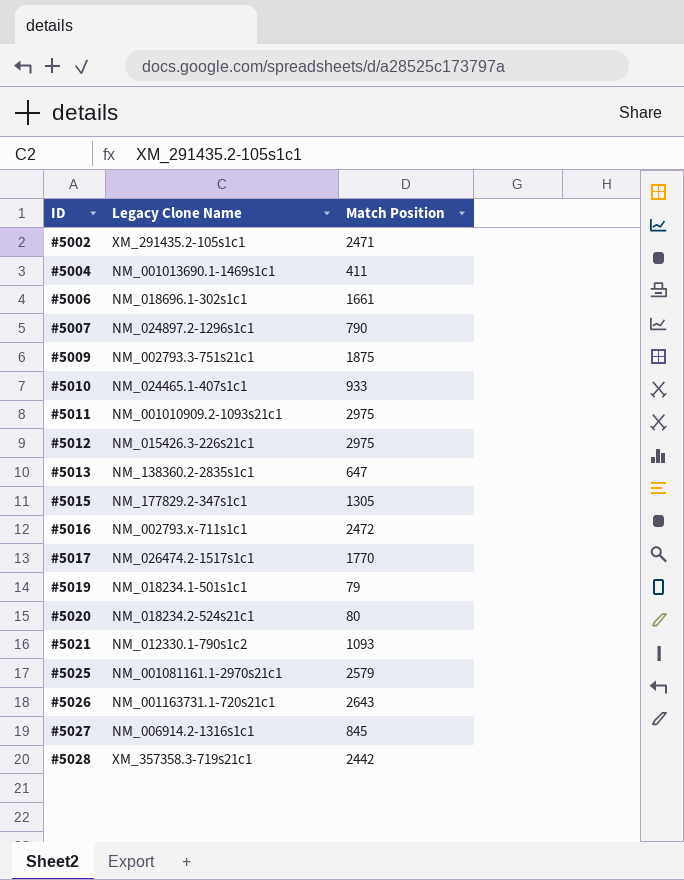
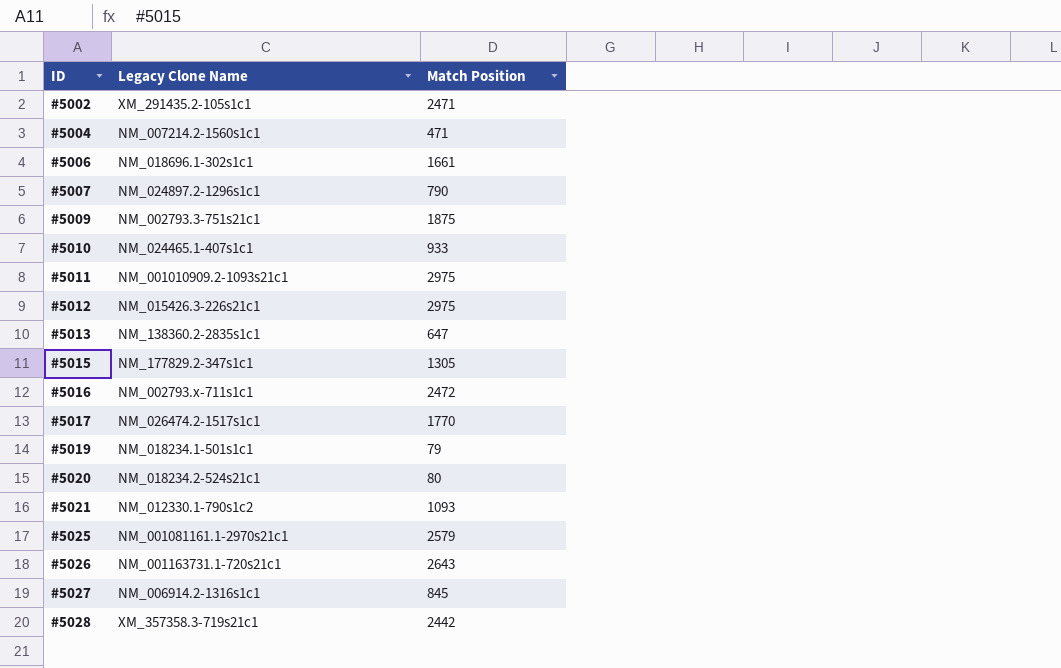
#5004 | Legacy Clone Name: NM_001013690.1-1469s1c1 -> NM_007214.2-1560s1c1
#5004 | Match Position: 411 -> 471

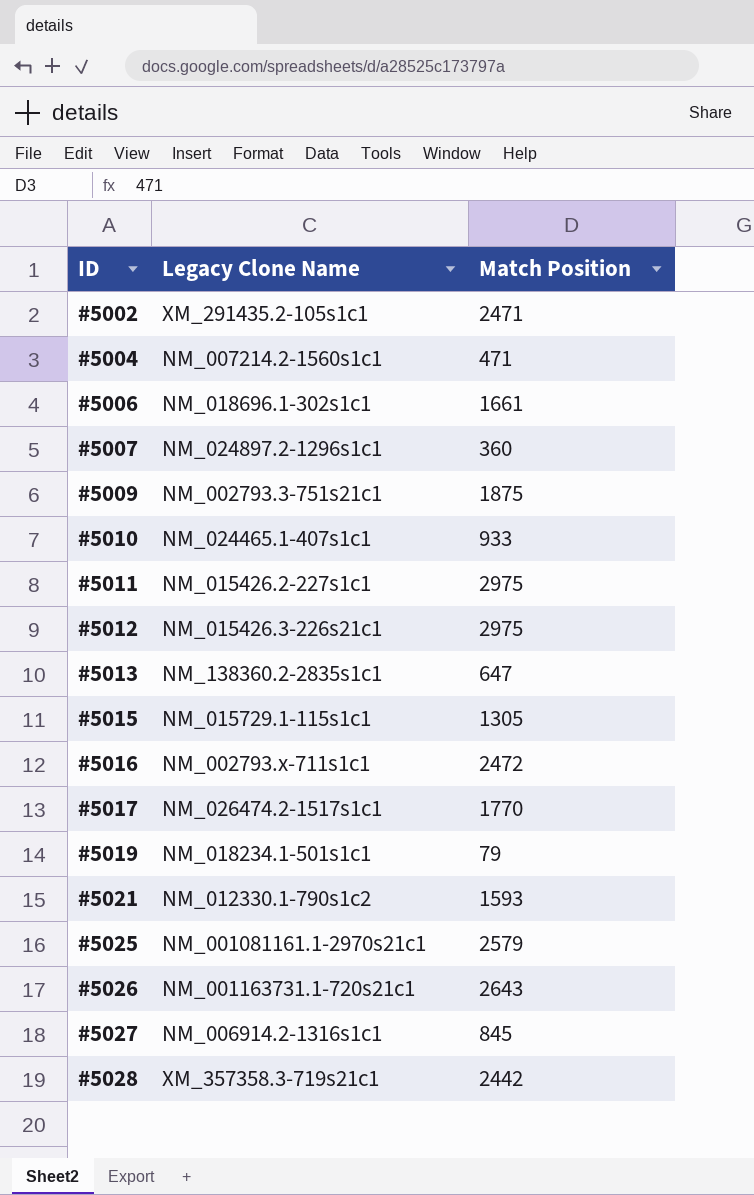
row #5020: NM_018234.2-524s21c1 | 80 -> none
#5007 | Match Position: 790 -> 360
#5011 | Legacy Clone Name: NM_001010909.2-1093s21c1 -> NM_015426.2-227s1c1
#5015 | Legacy Clone Name: NM_177829.2-347s1c1 -> NM_015729.1-115s1c1
#5021 | Match Position: 1093 -> 1593

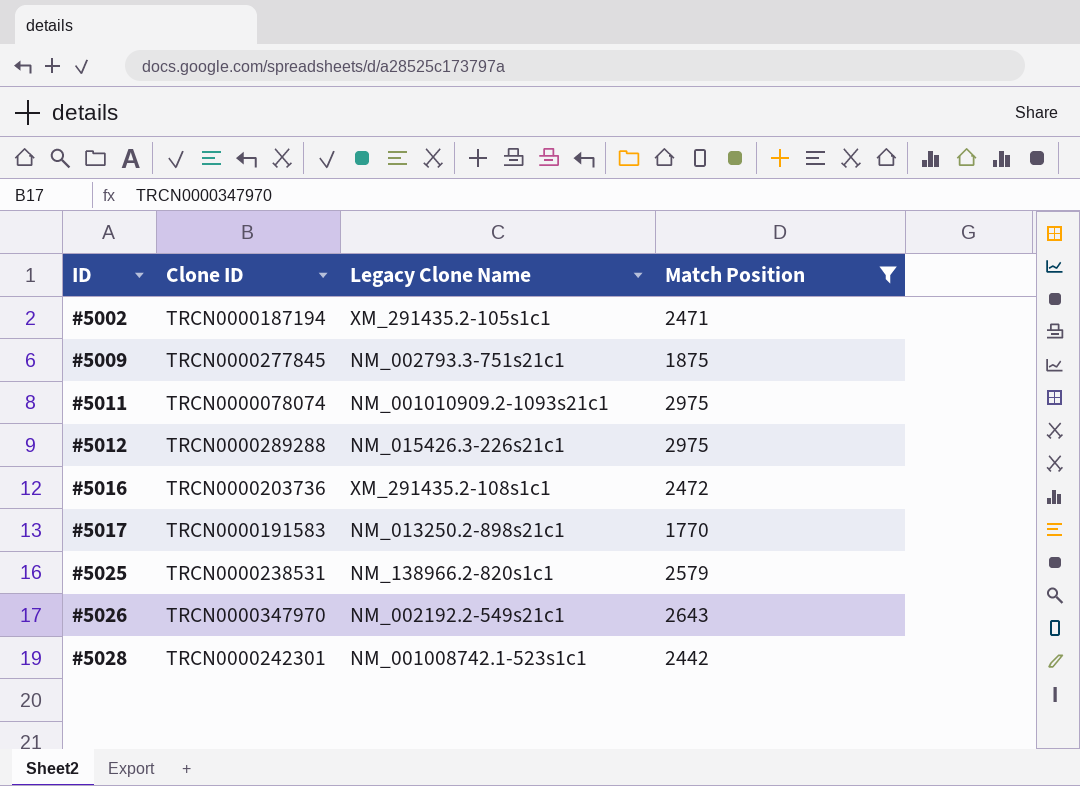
filter: none -> Match Position >= 1770
column Clone ID | position: none -> 2
#5011 | Legacy Clone Name: NM_015426.2-227s1c1 -> NM_001010909.2-1093s21c1
#5016 | Legacy Clone Name: NM_002793.x-711s1c1 -> XM_291435.2-108s1c1
#5017 | Legacy Clone Name: NM_026474.2-1517s1c1 -> NM_013250.2-898s21c1
#5025 | Legacy Clone Name: NM_001081161.1-2970s21c1 -> NM_138966.2-820s1c1
#5026 | Legacy Clone Name: NM_001163731.1-720s21c1 -> NM_002192.2-549s21c1
#5028 | Legacy Clone Name: XM_357358.3-719s21c1 -> NM_001008742.1-523s1c1

